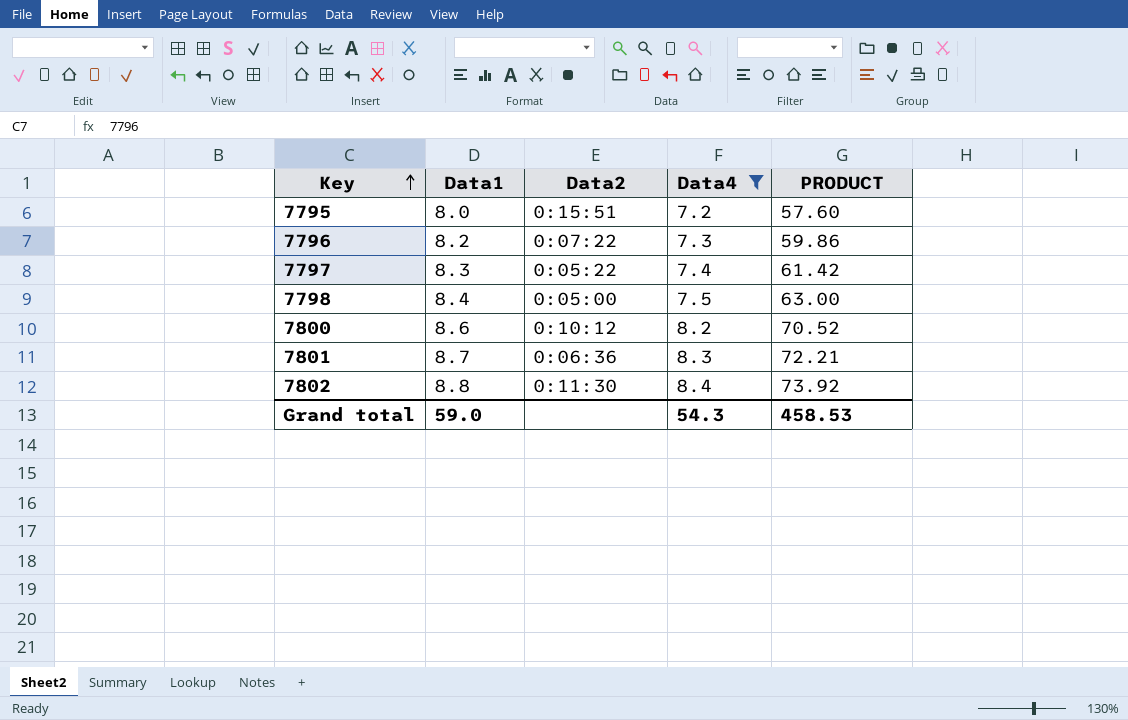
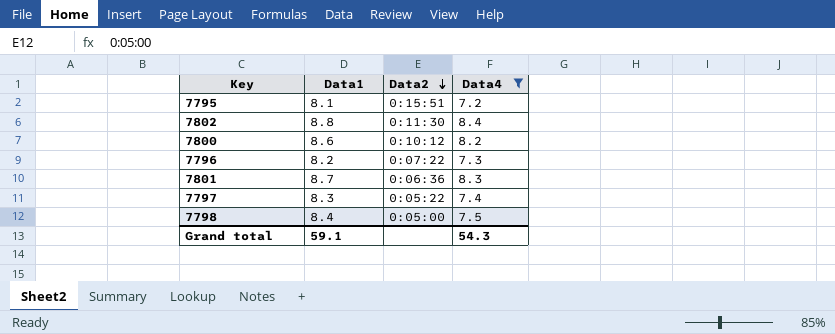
row order: Key ascending -> Data2 descending
column PRODUCT | formula: [Data1] * [Data4] -> none
7795 | Data1: 8.0 -> 8.1
Grand total | Data1: 59.0 -> 59.1

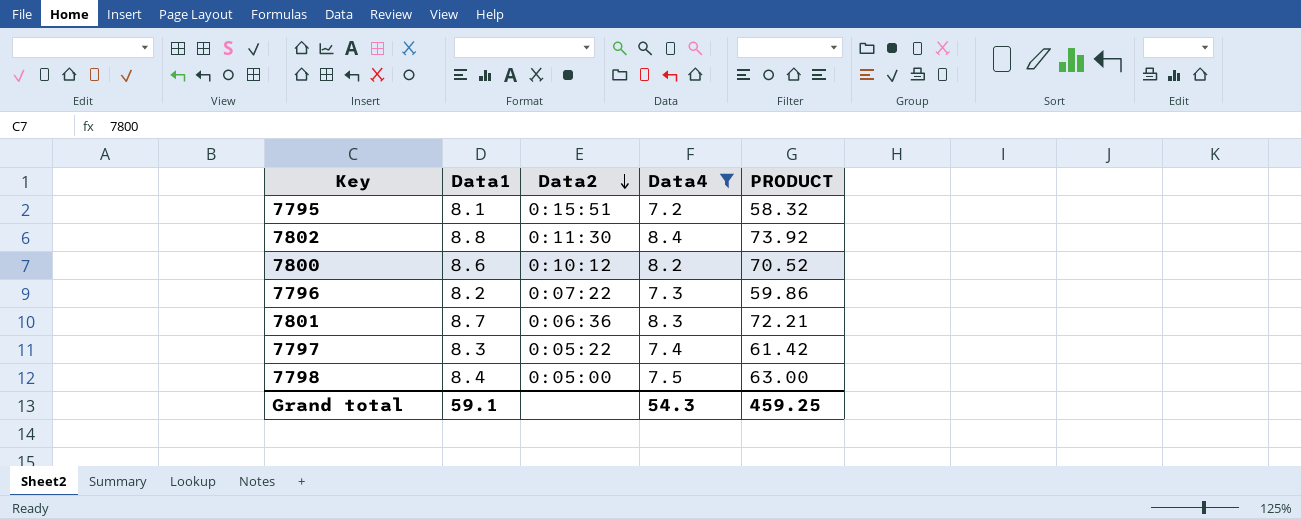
column PRODUCT | formula: none -> [Data1] * [Data4]

